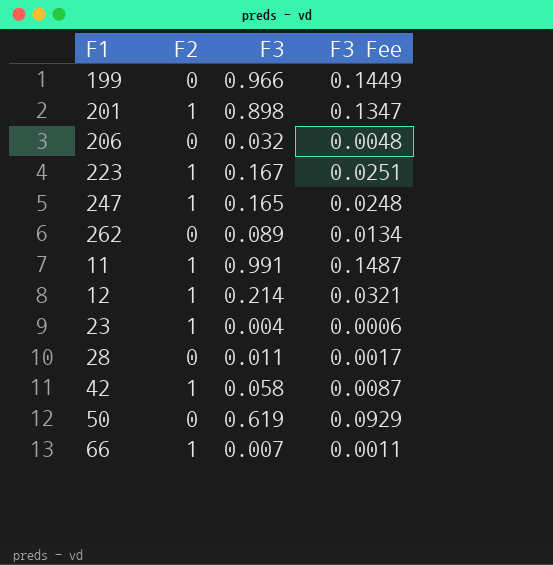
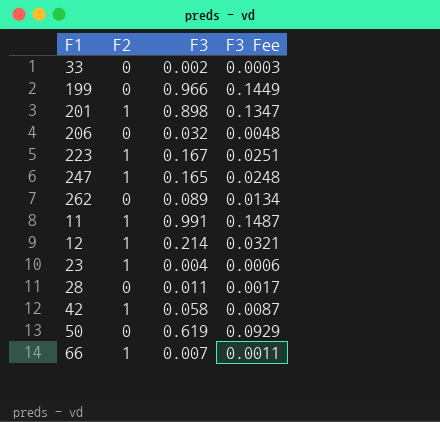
row 33: none -> 0 | 0.002 | 0.0003

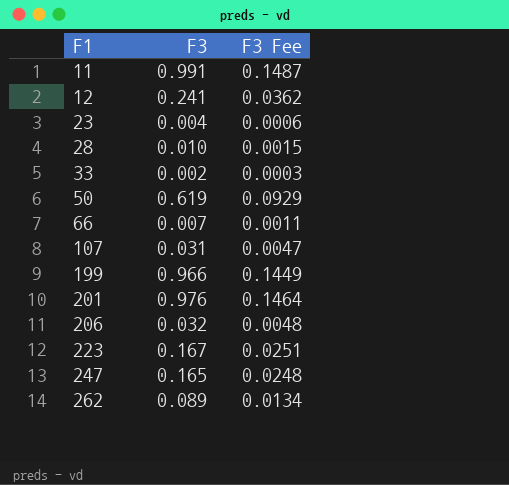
row order: none -> F1 ascending
column F2 | position: 2 -> none
row 42: 1 | 0.058 | 0.0087 -> none
12 | F3: 0.214 -> 0.241
12 | F3 Fee: 0.0321 -> 0.0362
28 | F3: 0.011 -> 0.010
28 | F3 Fee: 0.0017 -> 0.0015
row 107: none -> 0.031 | 0.0047
201 | F3: 0.898 -> 0.976
201 | F3 Fee: 0.1347 -> 0.1464

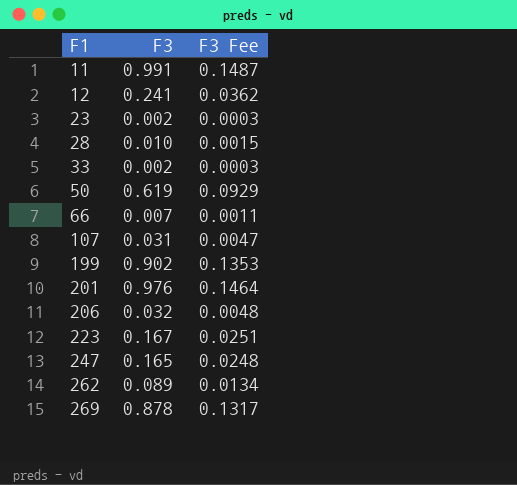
23 | F3: 0.004 -> 0.002
23 | F3 Fee: 0.0006 -> 0.0003
199 | F3: 0.966 -> 0.902
199 | F3 Fee: 0.1449 -> 0.1353
row 269: none -> 0.878 | 0.1317

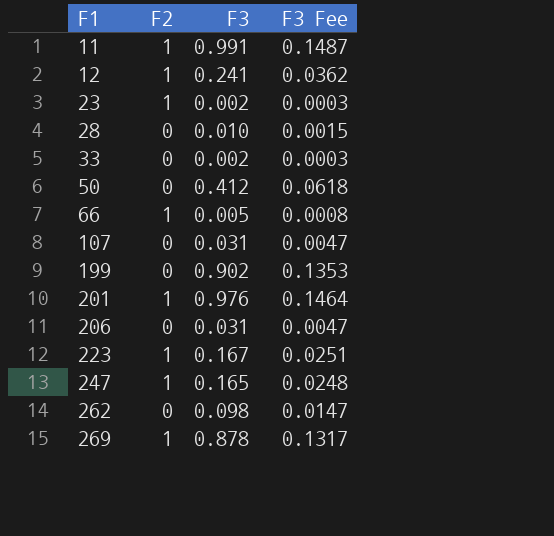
column F2 | position: none -> 2
50 | F3: 0.619 -> 0.412
50 | F3 Fee: 0.0929 -> 0.0618
66 | F3: 0.007 -> 0.005
66 | F3 Fee: 0.0011 -> 0.0008
206 | F3: 0.032 -> 0.031
206 | F3 Fee: 0.0048 -> 0.0047
262 | F3: 0.089 -> 0.098
262 | F3 Fee: 0.0134 -> 0.0147

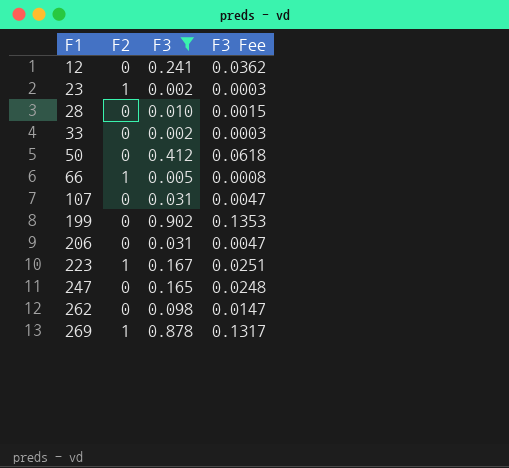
filter: none -> F3 <= 0.902
12 | F2: 1 -> 0
247 | F2: 1 -> 0

